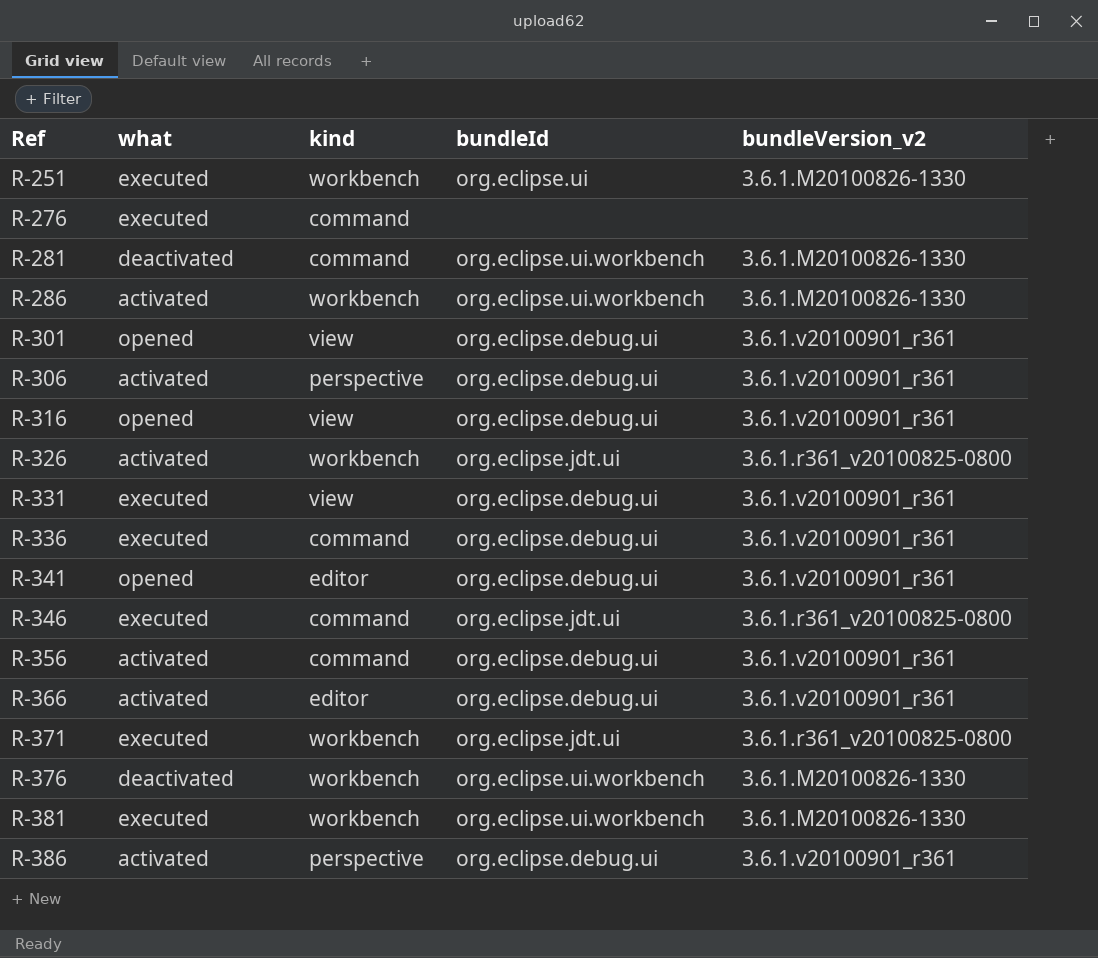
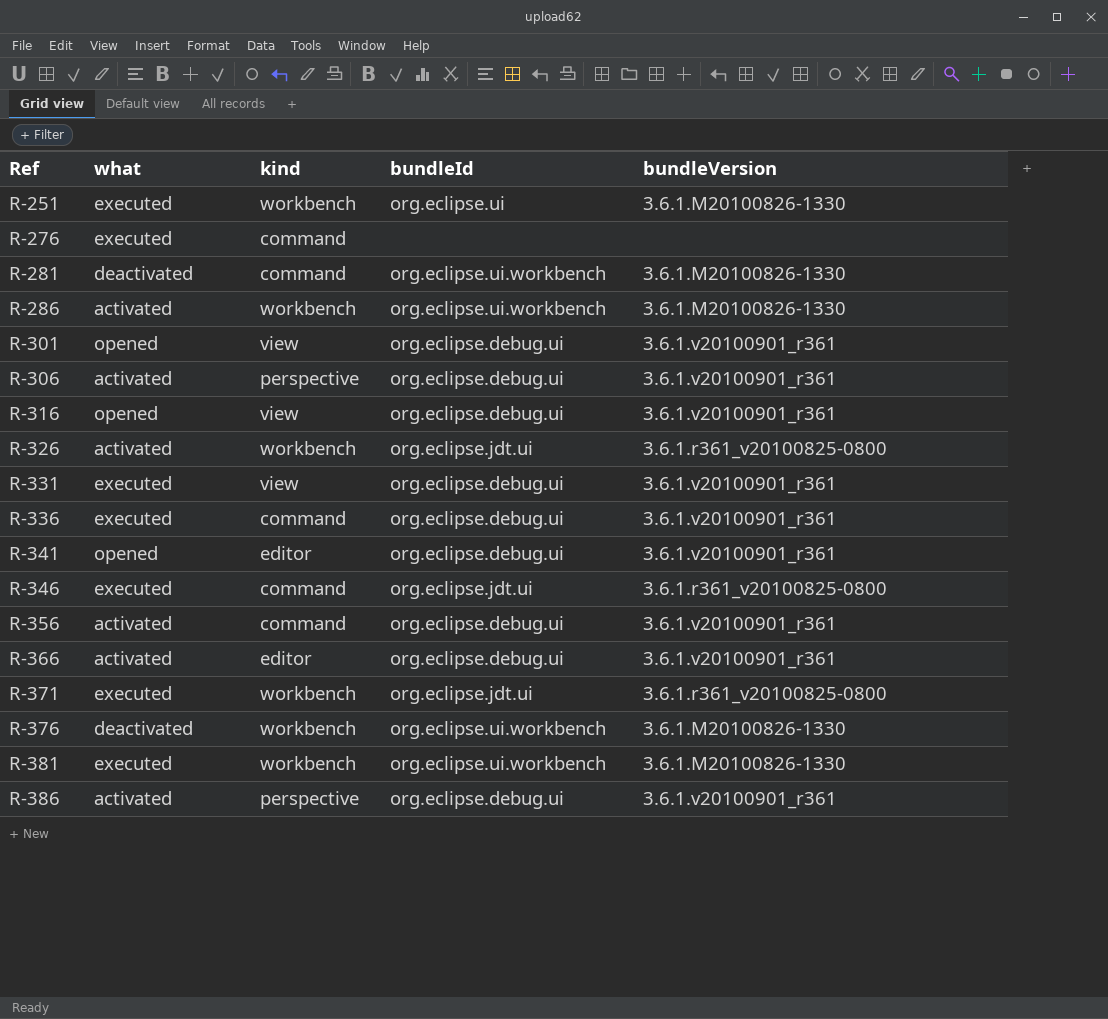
column name: bundleVersion_v2 -> bundleVersion

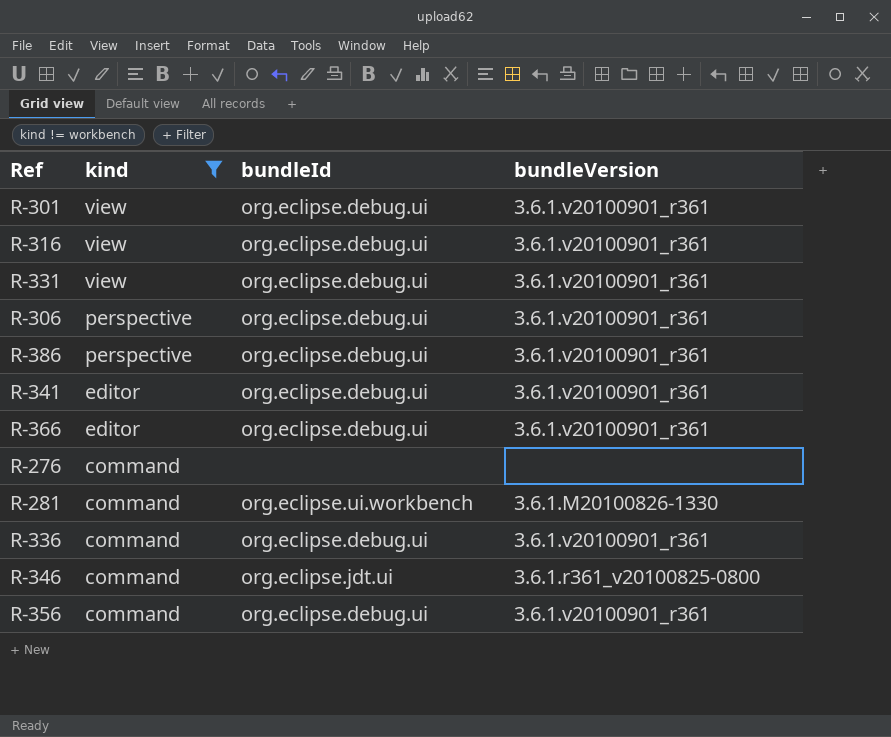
filter: none -> kind != workbench
row order: Ref ascending -> kind descending
column what | position: 2 -> none

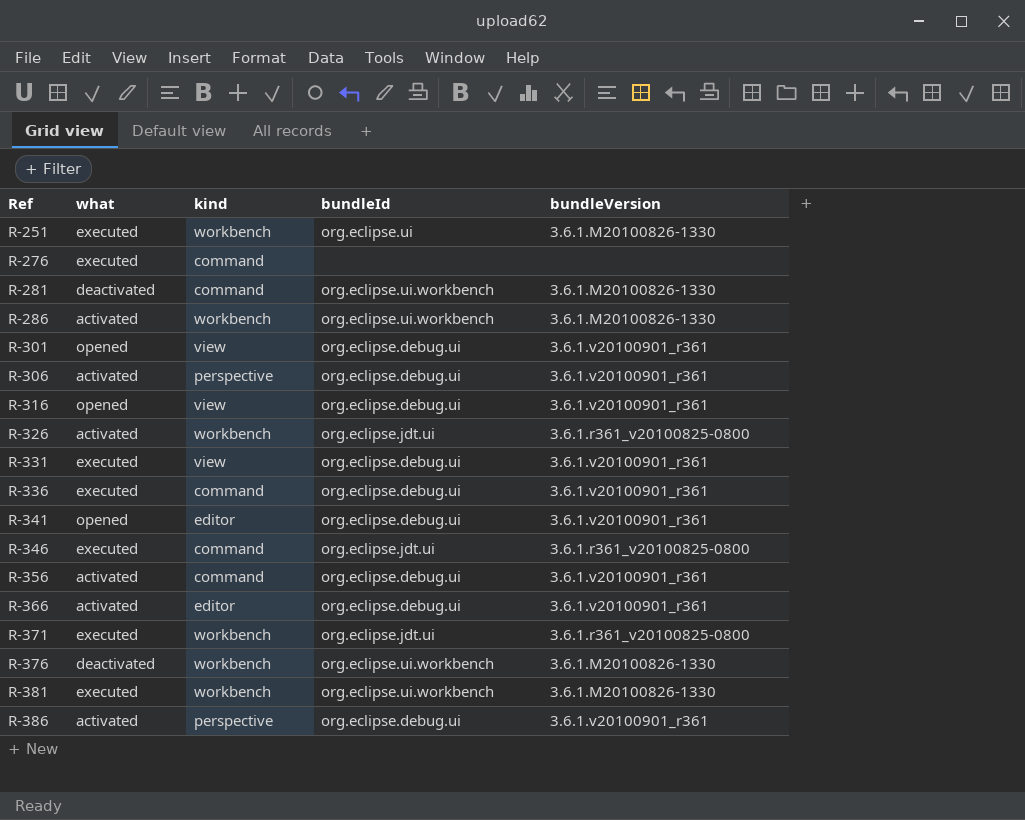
filter: kind != workbench -> none
row order: kind descending -> Ref ascending
column what | position: none -> 2

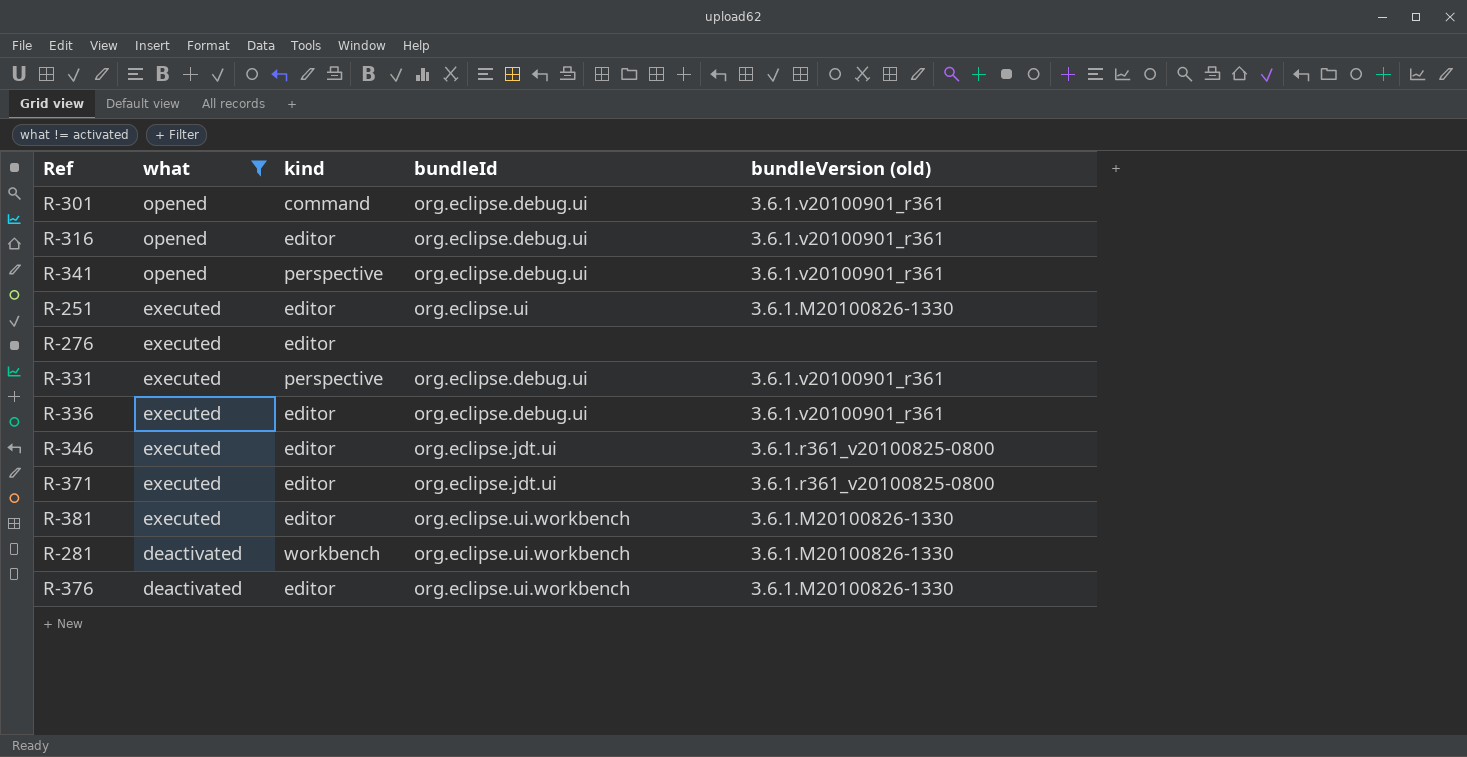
filter: none -> what != activated
row order: Ref ascending -> what descending
column name: bundleVersion -> bundleVersion (old)
R-301 | kind: view -> command
R-316 | kind: view -> editor
R-341 | kind: editor -> perspective
R-251 | kind: workbench -> editor
R-276 | kind: command -> editor
R-331 | kind: view -> perspective
R-336 | kind: command -> editor
R-346 | kind: command -> editor
R-371 | kind: workbench -> editor
R-381 | kind: workbench -> editor
R-281 | kind: command -> workbench
R-376 | kind: workbench -> editor

